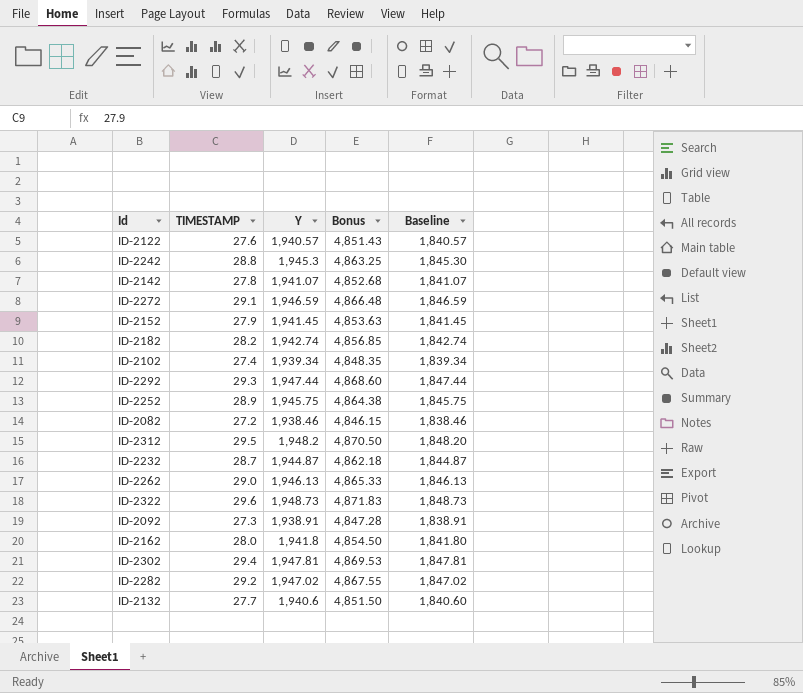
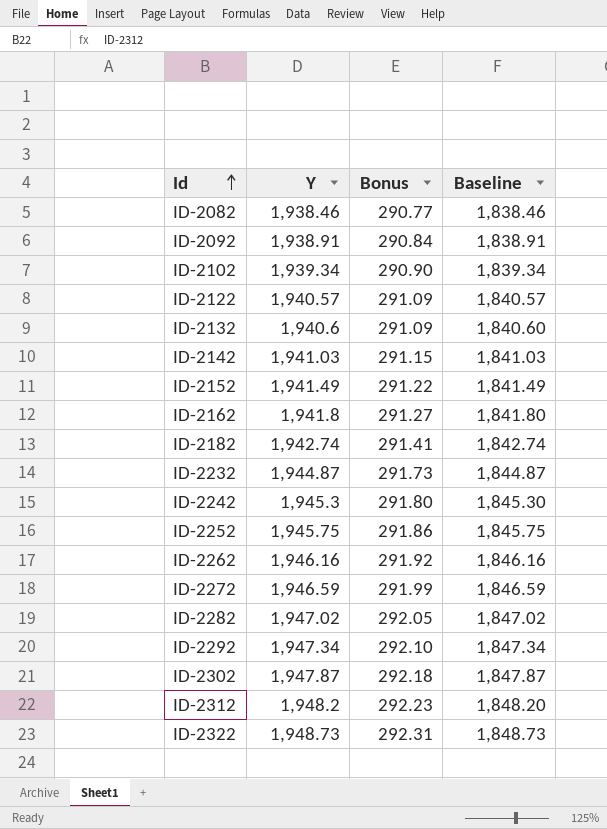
row order: none -> Id ascending
column TIMESTAMP | position: 2 -> none
column Bonus | formula: [Y] * 2.5 -> [Y] * 0.15
ID-2142 | Y: 1,941.07 -> 1,941.03
ID-2142 | Baseline: 1,841.07 -> 1,841.03
ID-2152 | Y: 1,941.45 -> 1,941.49
ID-2152 | Baseline: 1,841.45 -> 1,841.49
ID-2262 | Y: 1,946.13 -> 1,946.16
ID-2262 | Baseline: 1,846.13 -> 1,846.16
ID-2292 | Y: 1,947.44 -> 1,947.34
ID-2292 | Baseline: 1,847.44 -> 1,847.34
ID-2302 | Y: 1,947.81 -> 1,947.87
ID-2302 | Baseline: 1,847.81 -> 1,847.87

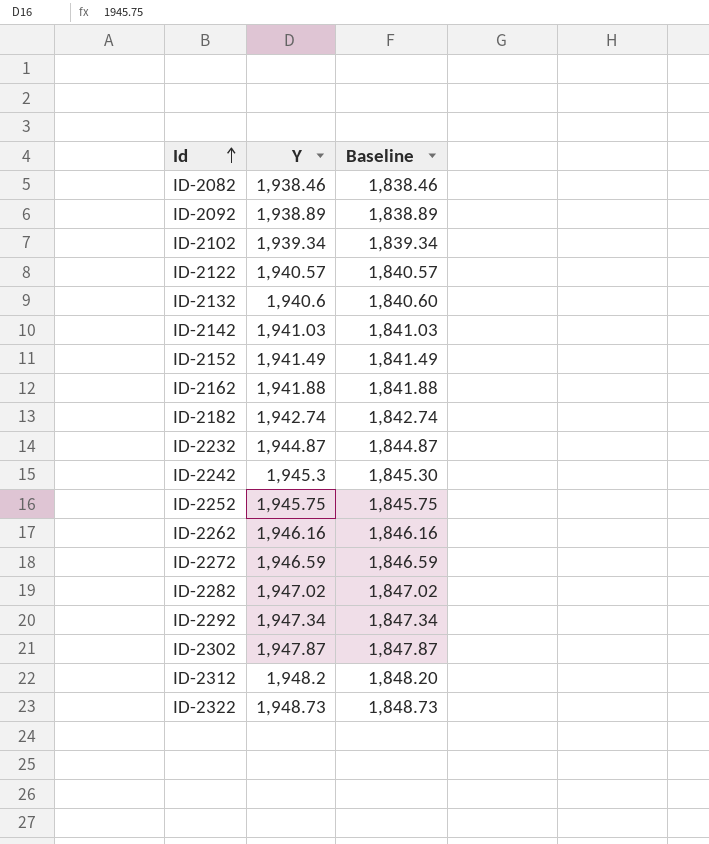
column Bonus | formula: [Y] * 0.15 -> none
ID-2092 | Y: 1,938.91 -> 1,938.89
ID-2092 | Baseline: 1,838.91 -> 1,838.89
ID-2162 | Y: 1,941.8 -> 1,941.88
ID-2162 | Baseline: 1,841.80 -> 1,841.88

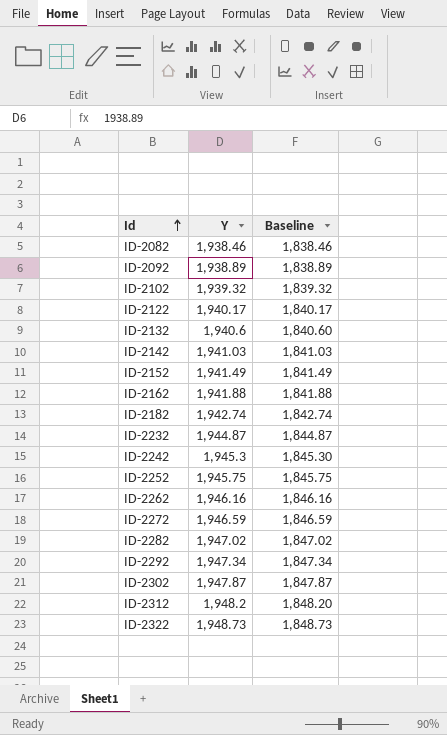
ID-2102 | Y: 1,939.34 -> 1,939.32
ID-2102 | Baseline: 1,839.34 -> 1,839.32
ID-2122 | Y: 1,940.57 -> 1,940.17
ID-2122 | Baseline: 1,840.57 -> 1,840.17

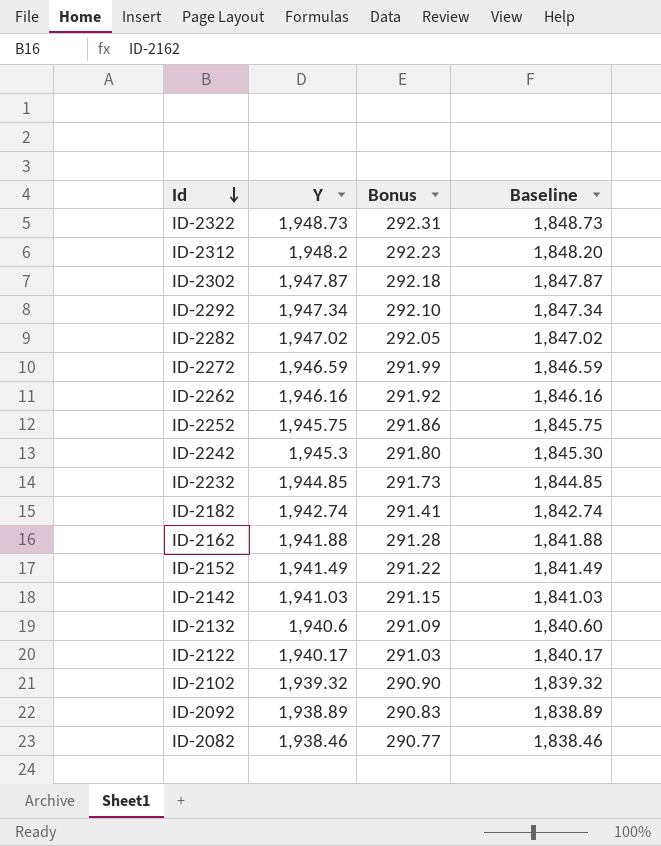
row order: Id ascending -> Id descending
column Bonus | formula: none -> [Y] * 0.15
ID-2232 | Y: 1,944.87 -> 1,944.85
ID-2232 | Baseline: 1,844.87 -> 1,844.85

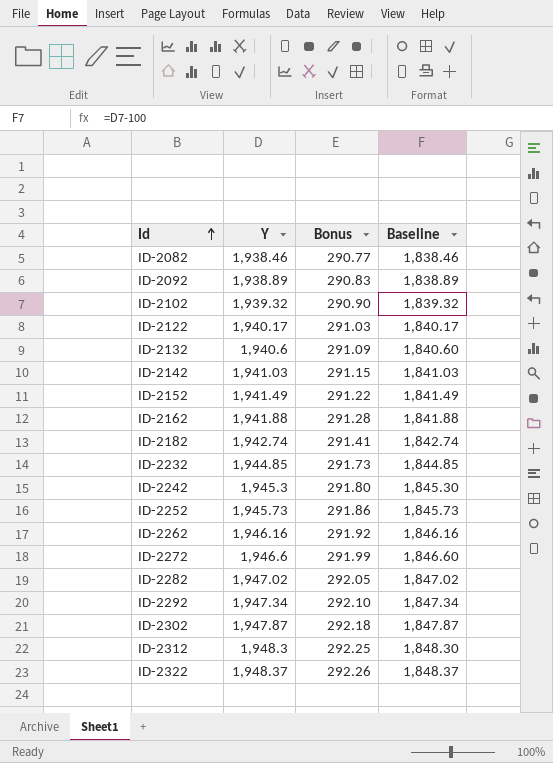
row order: Id descending -> Id ascending
ID-2252 | Y: 1,945.75 -> 1,945.73
ID-2252 | Baseline: 1,845.75 -> 1,845.73
ID-2272 | Y: 1,946.59 -> 1,946.6
ID-2272 | Baseline: 1,846.59 -> 1,846.60
ID-2312 | Y: 1,948.2 -> 1,948.3
ID-2312 | Bonus: 292.23 -> 292.25
ID-2312 | Baseline: 1,848.20 -> 1,848.30
ID-2322 | Y: 1,948.73 -> 1,948.37
ID-2322 | Bonus: 292.31 -> 292.26
ID-2322 | Baseline: 1,848.73 -> 1,848.37

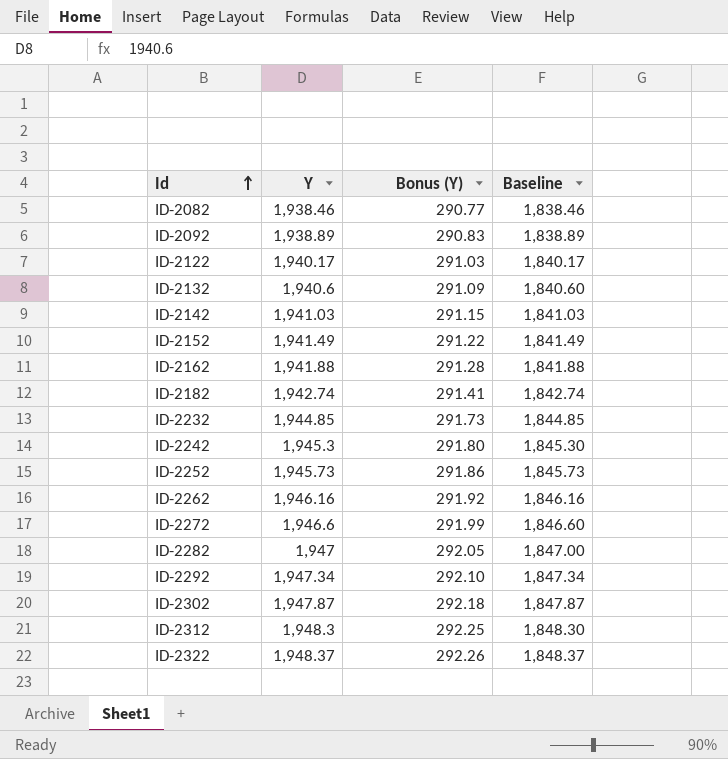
column name: Bonus -> Bonus (Y)
row ID-2102: 1,939.32 | 290.90 | 1,839.32 -> none
ID-2282 | Y: 1,947.02 -> 1,947
ID-2282 | Baseline: 1,847.02 -> 1,847.00

